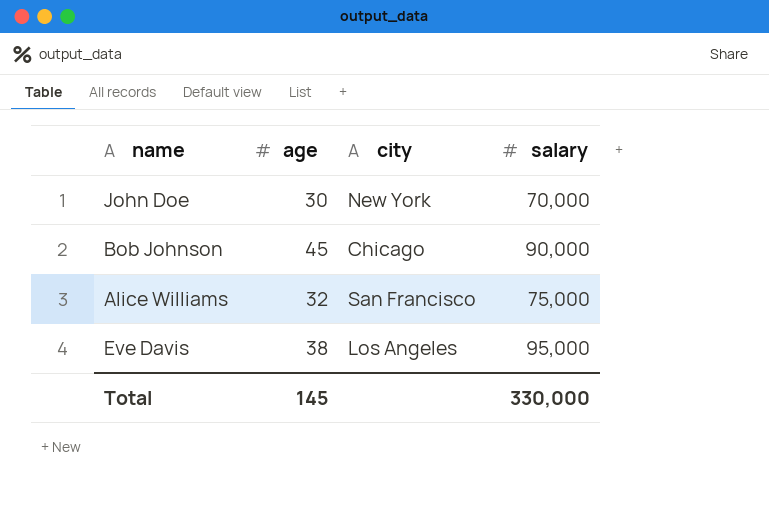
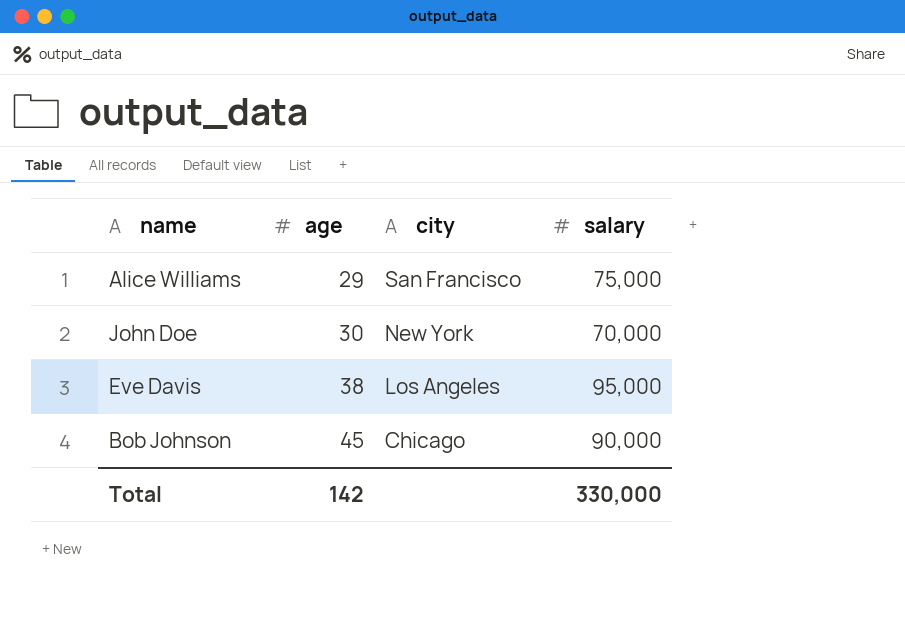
row order: none -> age ascending
Alice Williams | age: 32 -> 29
Total | age: 145 -> 142

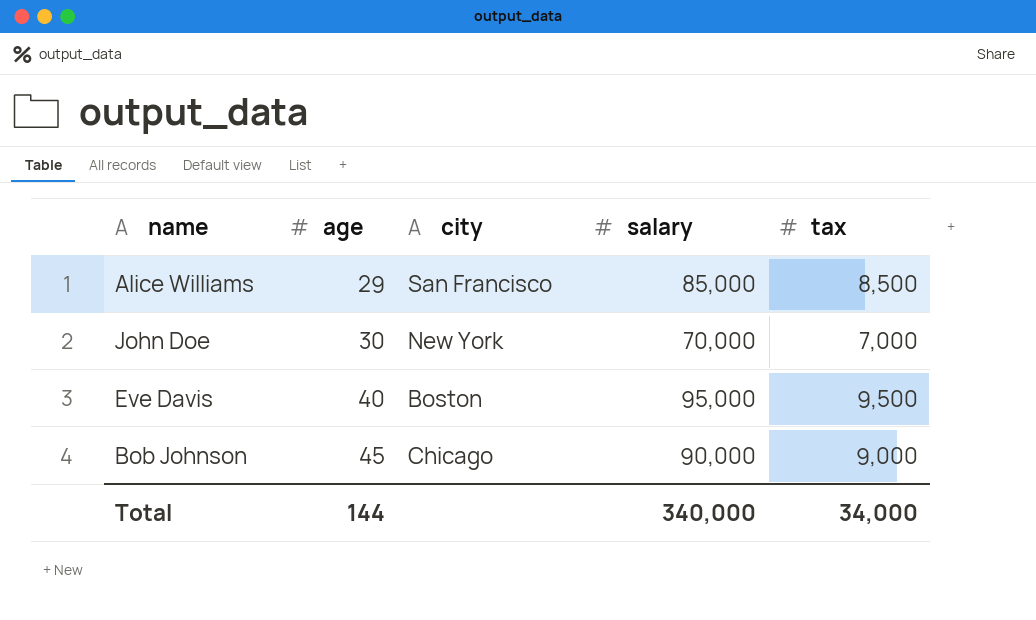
column tax | position: none -> 5
Alice Williams | salary: 75,000 -> 85,000
Eve Davis | age: 38 -> 40
Eve Davis | city: Los Angeles -> Boston
Total | age: 142 -> 144
Total | salary: 330,000 -> 340,000

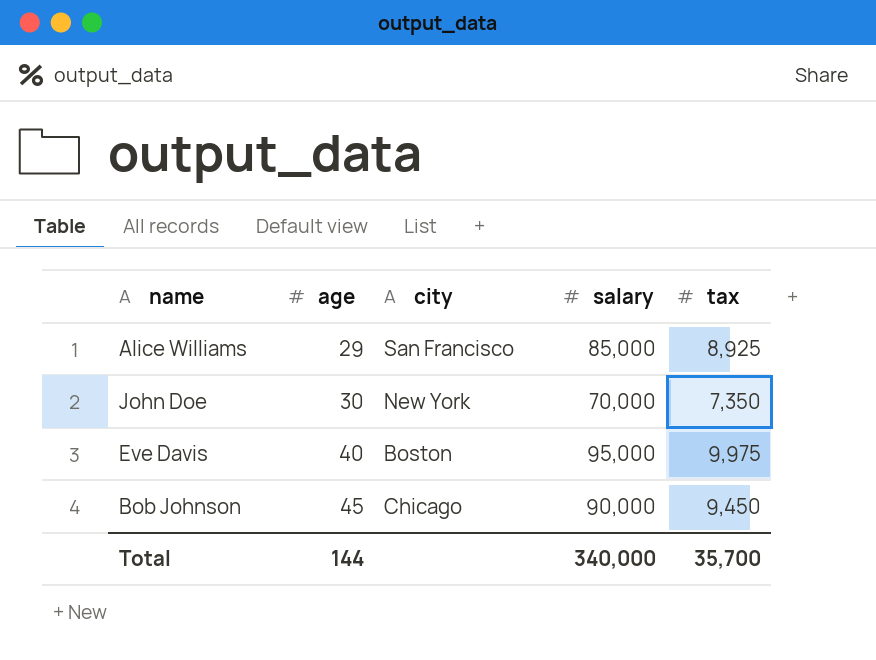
Alice Williams | tax: 8,500 -> 8,925
John Doe | tax: 7,000 -> 7,350
Eve Davis | tax: 9,500 -> 9,975
Bob Johnson | tax: 9,000 -> 9,450
Total | tax: 34,000 -> 35,700

